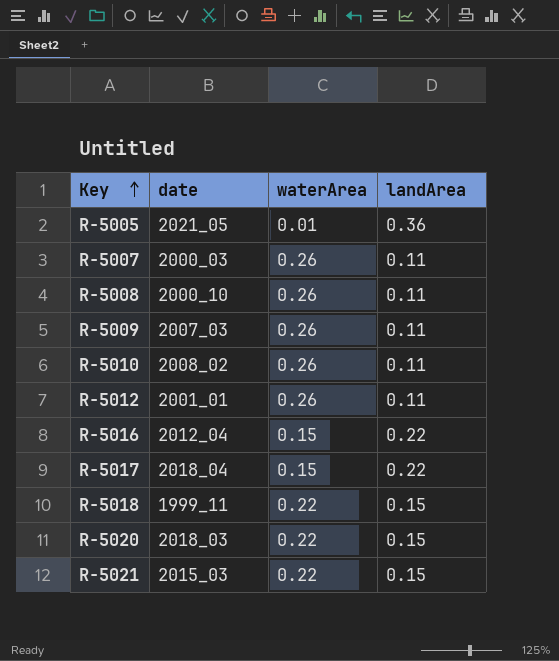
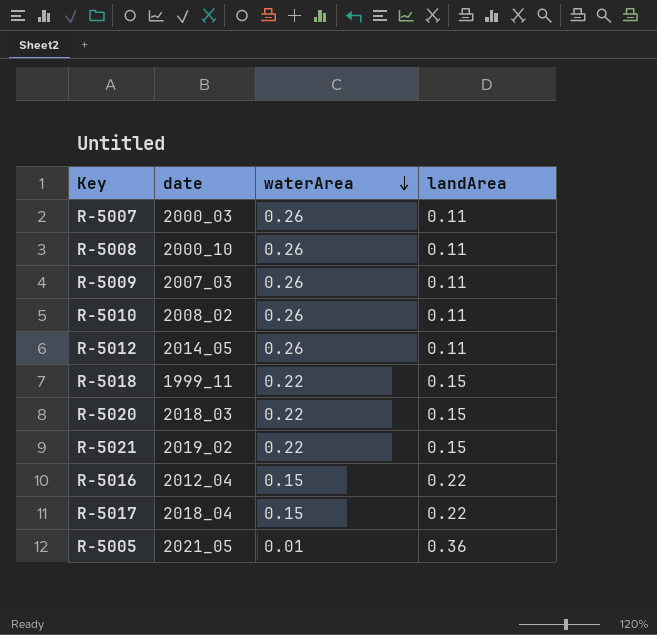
row order: Key ascending -> waterArea descending
R-5012 | date: 2001_01 -> 2014_05
R-5021 | date: 2015_03 -> 2019_02

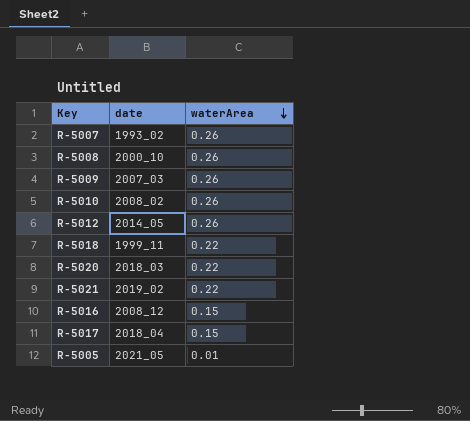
column landArea | position: 4 -> none
R-5007 | date: 2000_03 -> 1993_02
R-5016 | date: 2012_04 -> 2008_12

